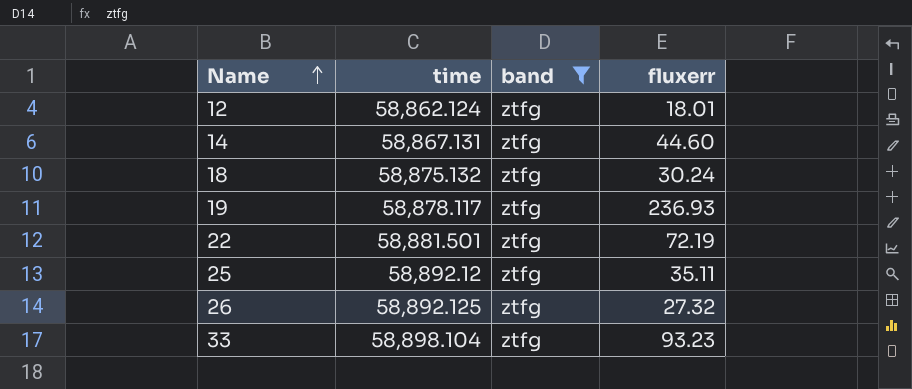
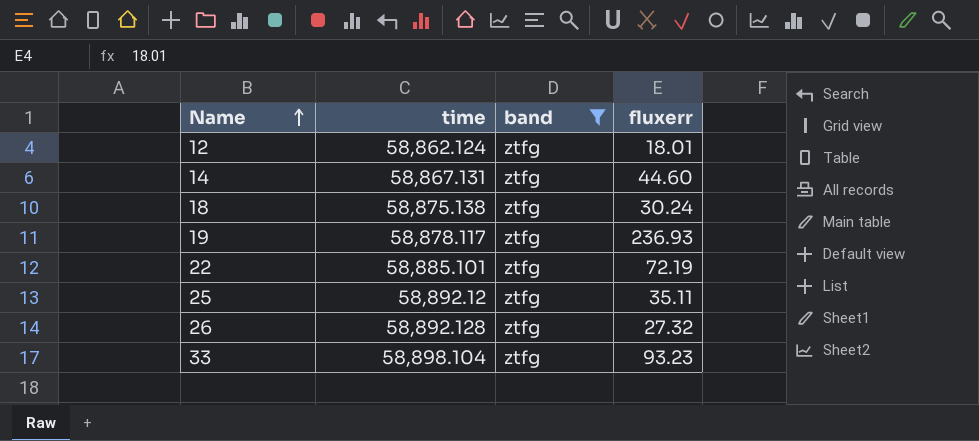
18 | time: 58,875.132 -> 58,875.138
22 | time: 58,881.501 -> 58,885.101
26 | time: 58,892.125 -> 58,892.128

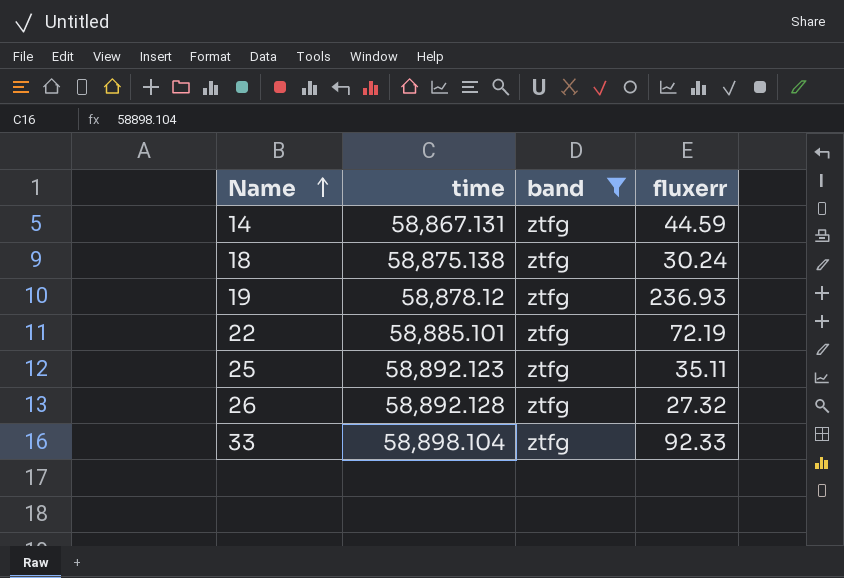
row 12: 58,862.124 | ztfg | 18.01 -> none
14 | fluxerr: 44.60 -> 44.59
19 | time: 58,878.117 -> 58,878.12
25 | time: 58,892.12 -> 58,892.123
33 | fluxerr: 93.23 -> 92.33

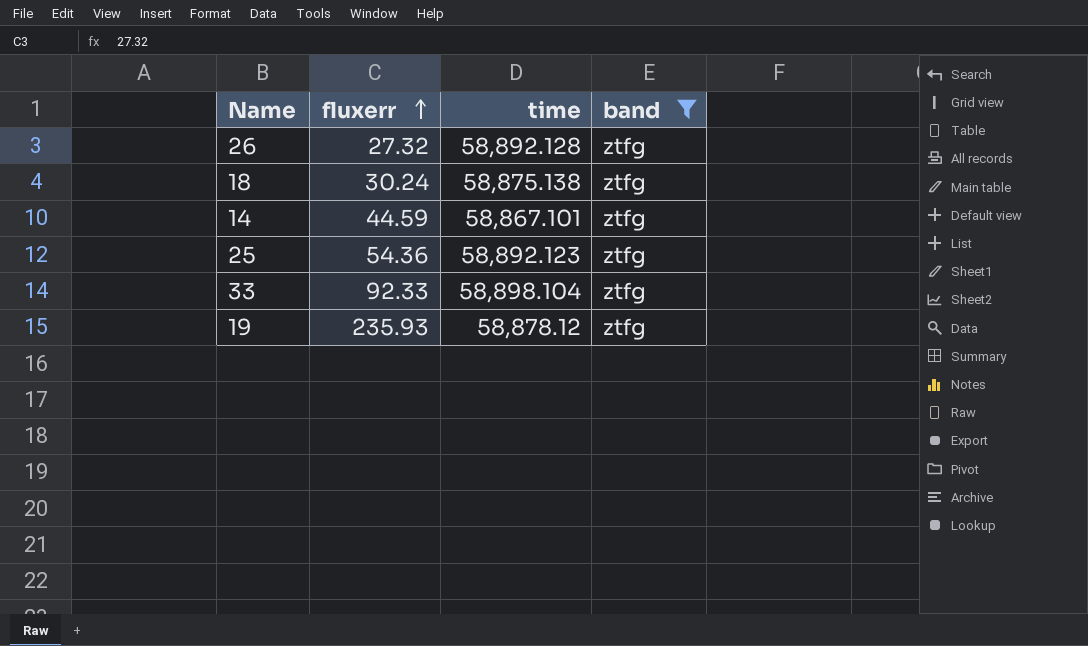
row order: Name ascending -> fluxerr ascending
column fluxerr | position: 4 -> 2
row 22: 58,885.101 | ztfg | 72.19 -> none
14 | time: 58,867.131 -> 58,867.101
25 | fluxerr: 35.11 -> 54.36
19 | fluxerr: 236.93 -> 235.93

